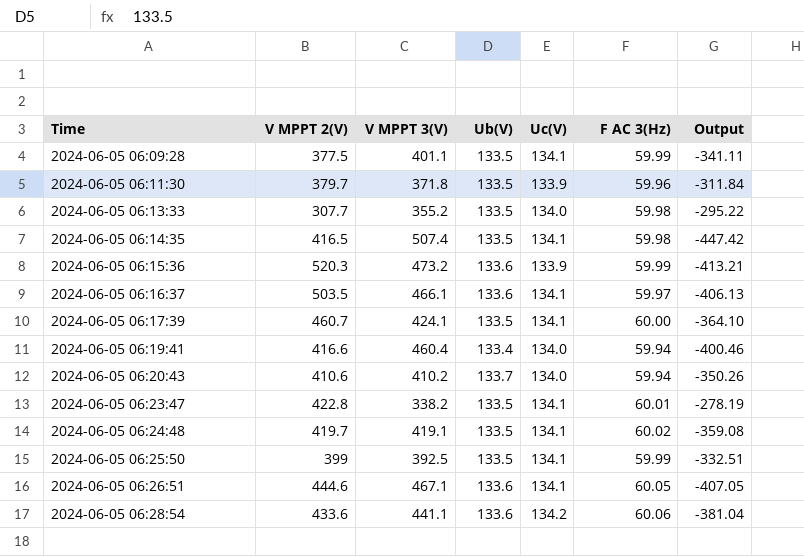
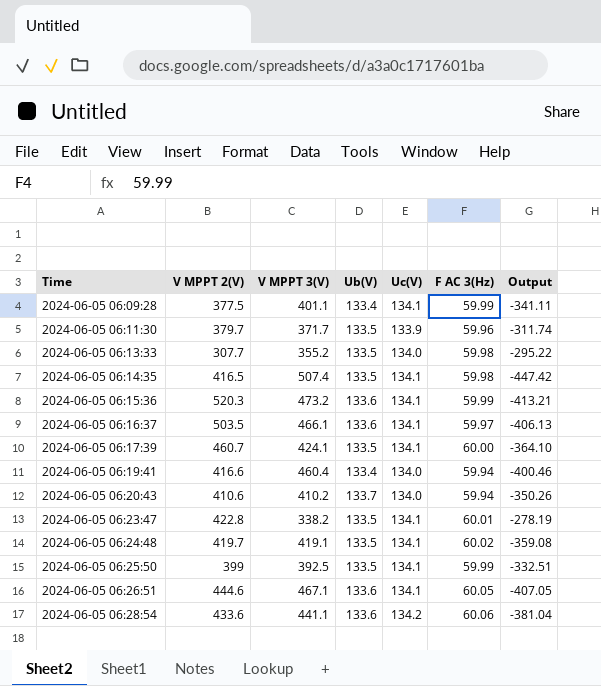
2024-06-05 06:09:28 | Ub(V): 133.5 -> 133.4
2024-06-05 06:11:30 | V MPPT 3(V): 371.8 -> 371.7
2024-06-05 06:11:30 | Output: -311.84 -> -311.74
2024-06-05 06:15:36 | Uc(V): 133.9 -> 134.1

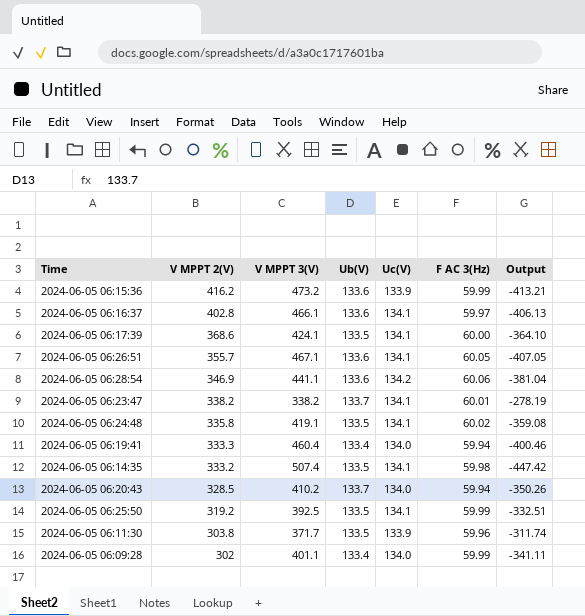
row order: Time ascending -> V MPPT 2(V) descending
row 2024-06-05 06:13:33: 307.7 | 355.2 | 133.5 | 134.0 | 59.98 | -295.22 -> none
2024-06-05 06:15:36 | V MPPT 2(V): 520.3 -> 416.2
2024-06-05 06:15:36 | Uc(V): 134.1 -> 133.9
2024-06-05 06:16:37 | V MPPT 2(V): 503.5 -> 402.8
2024-06-05 06:17:39 | V MPPT 2(V): 460.7 -> 368.6
2024-06-05 06:26:51 | V MPPT 2(V): 444.6 -> 355.7
2024-06-05 06:28:54 | V MPPT 2(V): 433.6 -> 346.9
2024-06-05 06:23:47 | V MPPT 2(V): 422.8 -> 338.2
2024-06-05 06:23:47 | Ub(V): 133.5 -> 133.7
2024-06-05 06:24:48 | V MPPT 2(V): 419.7 -> 335.8
2024-06-05 06:19:41 | V MPPT 2(V): 416.6 -> 333.3
2024-06-05 06:14:35 | V MPPT 2(V): 416.5 -> 333.2
2024-06-05 06:20:43 | V MPPT 2(V): 410.6 -> 328.5
2024-06-05 06:25:50 | V MPPT 2(V): 399 -> 319.2
2024-06-05 06:11:30 | V MPPT 2(V): 379.7 -> 303.8
2024-06-05 06:09:28 | V MPPT 2(V): 377.5 -> 302
2024-06-05 06:09:28 | Uc(V): 134.1 -> 134.0

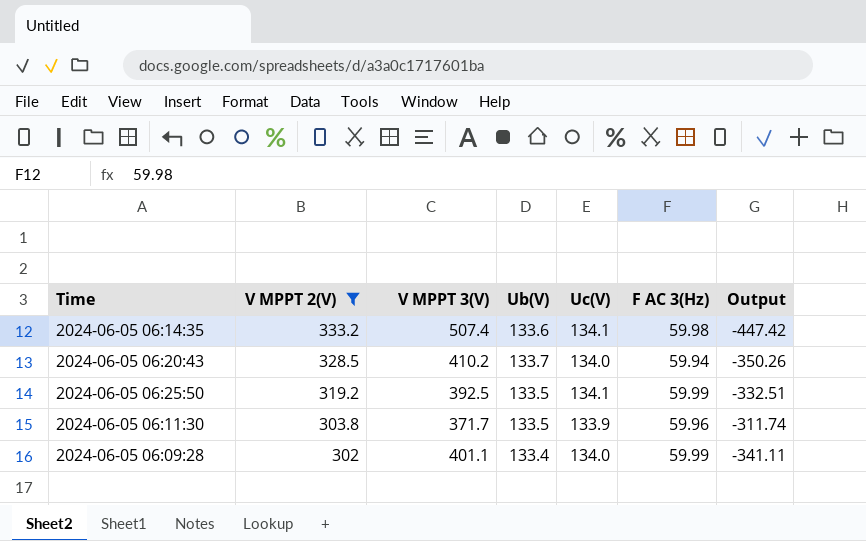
filter: none -> V MPPT 2(V) <= 333.2
2024-06-05 06:14:35 | Ub(V): 133.5 -> 133.6

